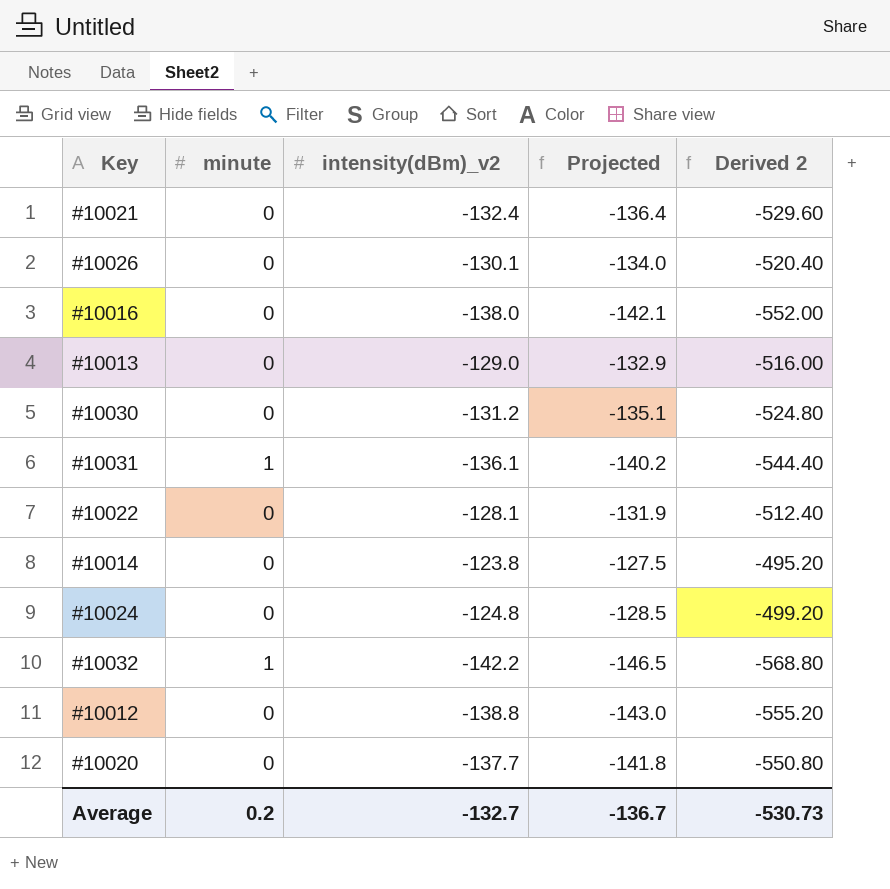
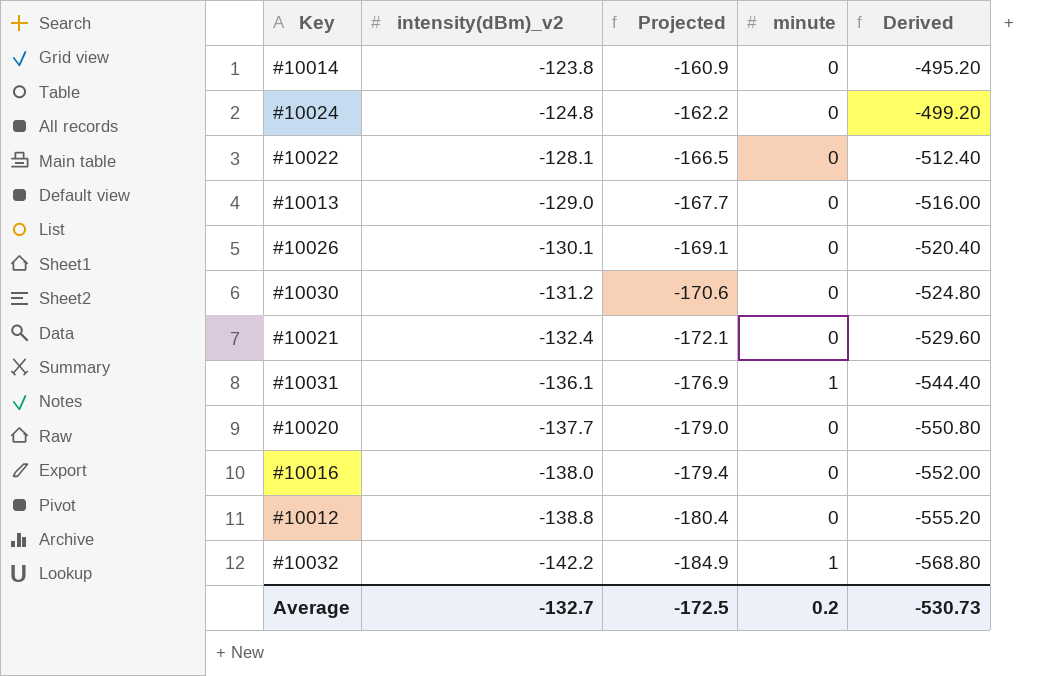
row order: none -> intensity(dBm)_v2 descending
column Projected | formula: [intensity(dBm)_v2] * 1.03 -> [intensity(dBm)_v2] * 1.3
column minute | position: 2 -> 4
column name: Derived 2 -> Derived
Average | Projected: -136.7 -> -172.5

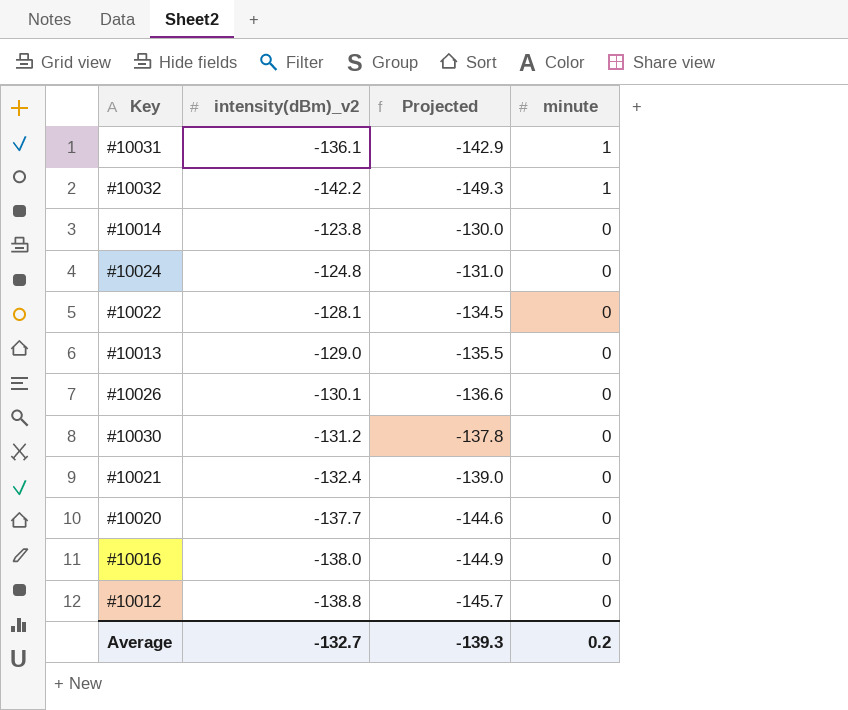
row order: intensity(dBm)_v2 descending -> minute descending
column Derived | formula: [intensity(dBm)_v2] * 4 -> none
column Projected | formula: [intensity(dBm)_v2] * 1.3 -> [intensity(dBm)_v2] * 1.05
Average | Projected: -172.5 -> -139.3

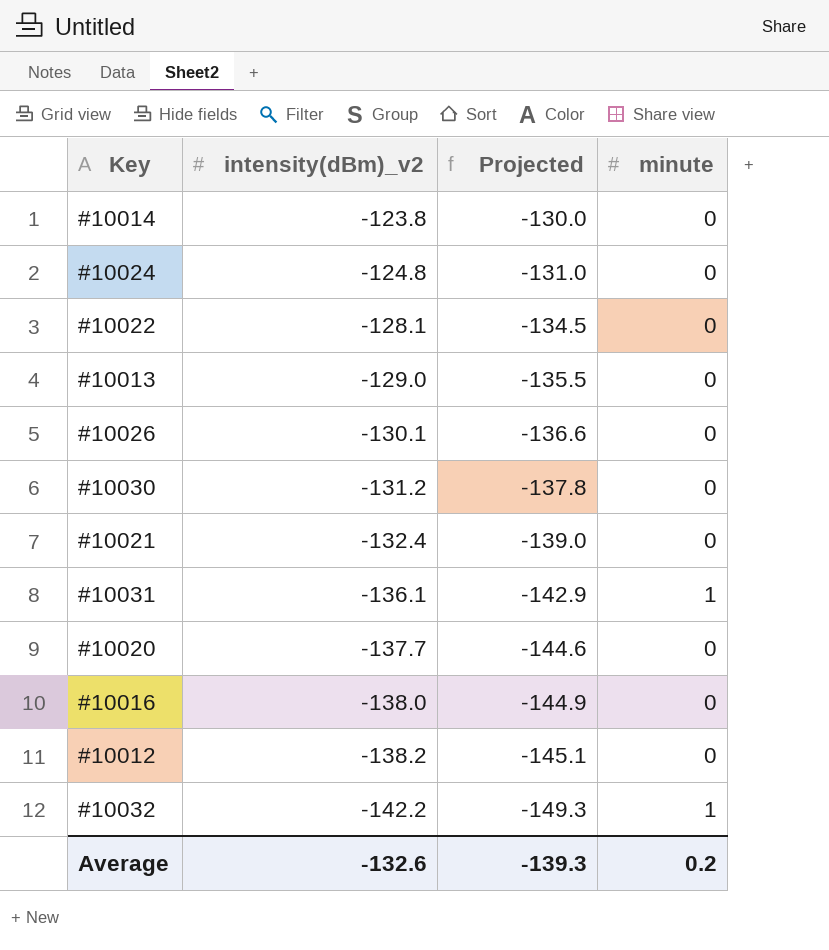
row order: minute descending -> intensity(dBm)_v2 descending
#10012 | intensity(dBm)_v2: -138.8 -> -138.2
#10012 | Projected: -145.7 -> -145.1
Average | intensity(dBm)_v2: -132.7 -> -132.6

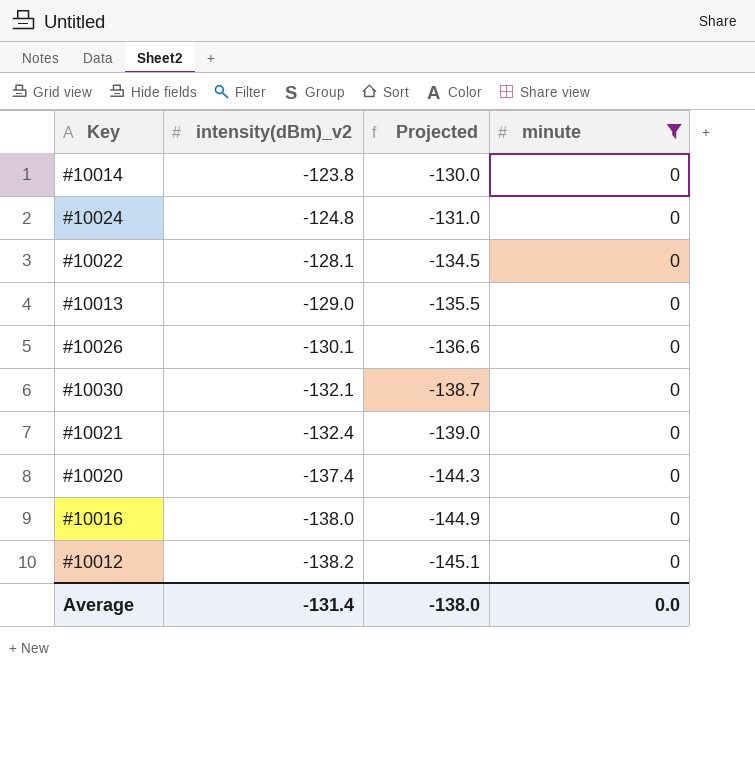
filter: none -> minute = 0
#10030 | intensity(dBm)_v2: -131.2 -> -132.1
#10030 | Projected: -137.8 -> -138.7
#10020 | intensity(dBm)_v2: -137.7 -> -137.4
#10020 | Projected: -144.6 -> -144.3
Average | intensity(dBm)_v2: -132.6 -> -131.4
Average | Projected: -139.3 -> -138.0
Average | minute: 0.2 -> 0.0

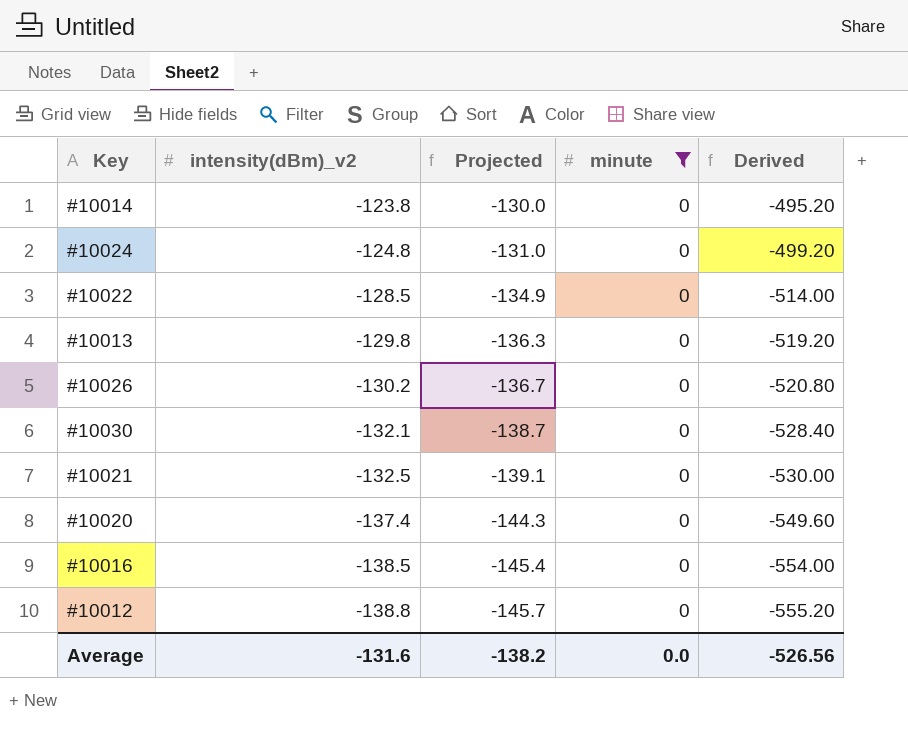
column Derived | formula: none -> [intensity(dBm)_v2] * 4
#10022 | intensity(dBm)_v2: -128.1 -> -128.5
#10022 | Projected: -134.5 -> -134.9
#10013 | intensity(dBm)_v2: -129.0 -> -129.8
#10013 | Projected: -135.5 -> -136.3
#10026 | intensity(dBm)_v2: -130.1 -> -130.2
#10026 | Projected: -136.6 -> -136.7
#10021 | intensity(dBm)_v2: -132.4 -> -132.5
#10021 | Projected: -139.0 -> -139.1
#10016 | intensity(dBm)_v2: -138.0 -> -138.5
#10016 | Projected: -144.9 -> -145.4
#10012 | intensity(dBm)_v2: -138.2 -> -138.8
#10012 | Projected: -145.1 -> -145.7
Average | intensity(dBm)_v2: -131.4 -> -131.6
Average | Projected: -138.0 -> -138.2

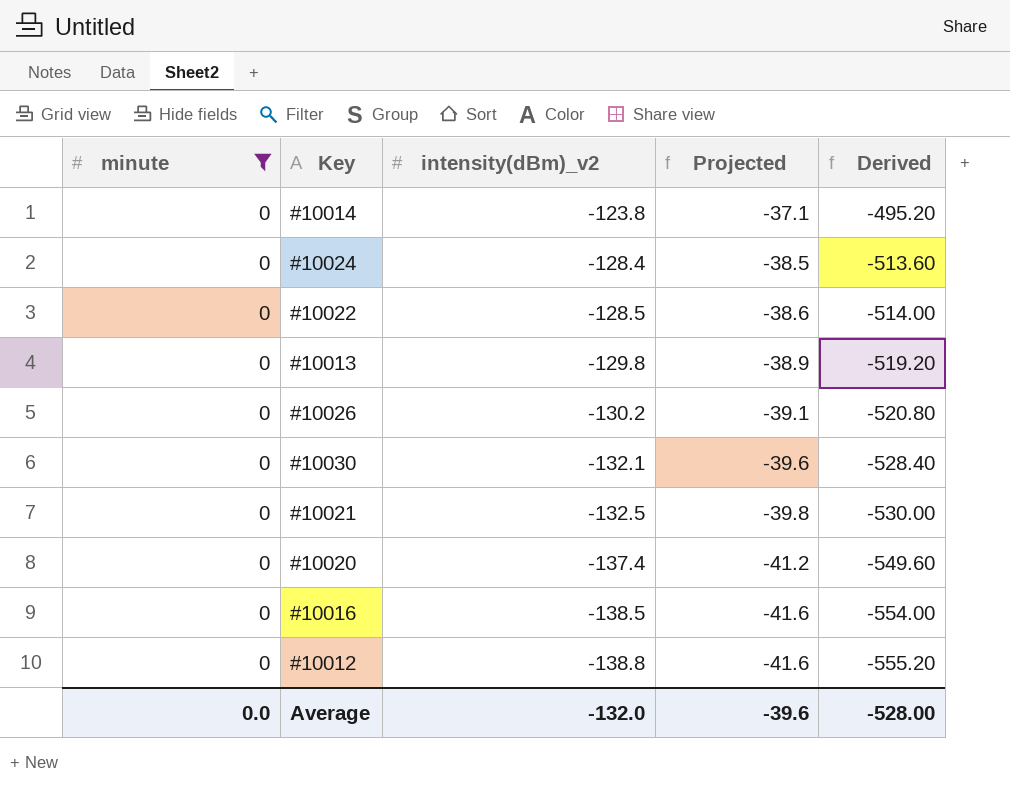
column minute | position: 4 -> 1
column Projected | formula: [intensity(dBm)_v2] * 1.05 -> [intensity(dBm)_v2] * 0.3
#10024 | intensity(dBm)_v2: -124.8 -> -128.4
#10024 | Derived: -499.20 -> -513.60
Average | intensity(dBm)_v2: -131.6 -> -132.0
Average | Projected: -138.2 -> -39.6
Average | Derived: -526.56 -> -528.00

